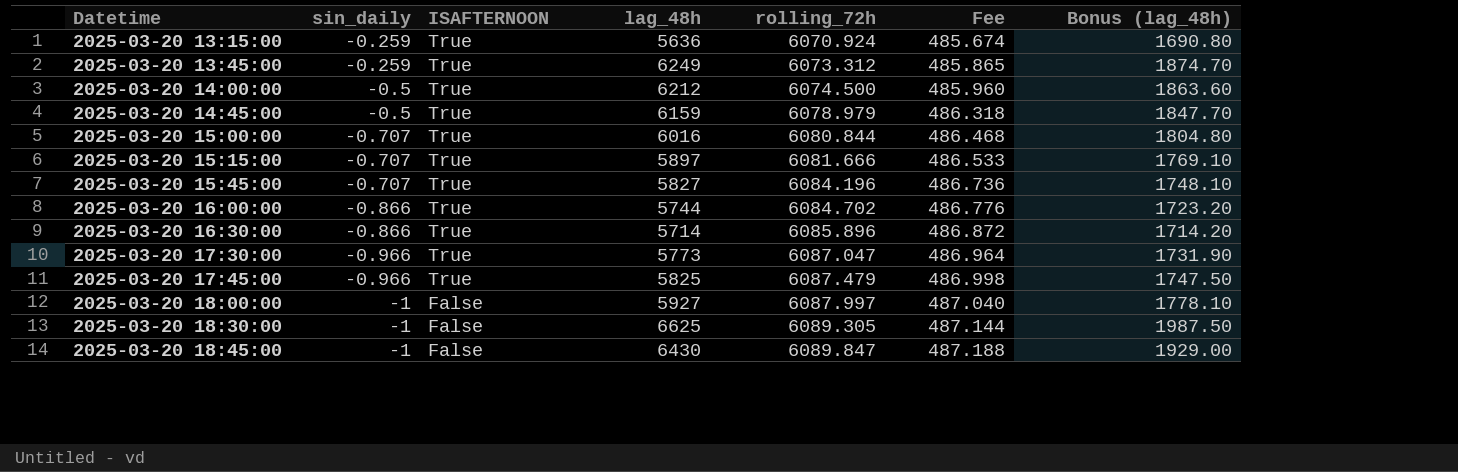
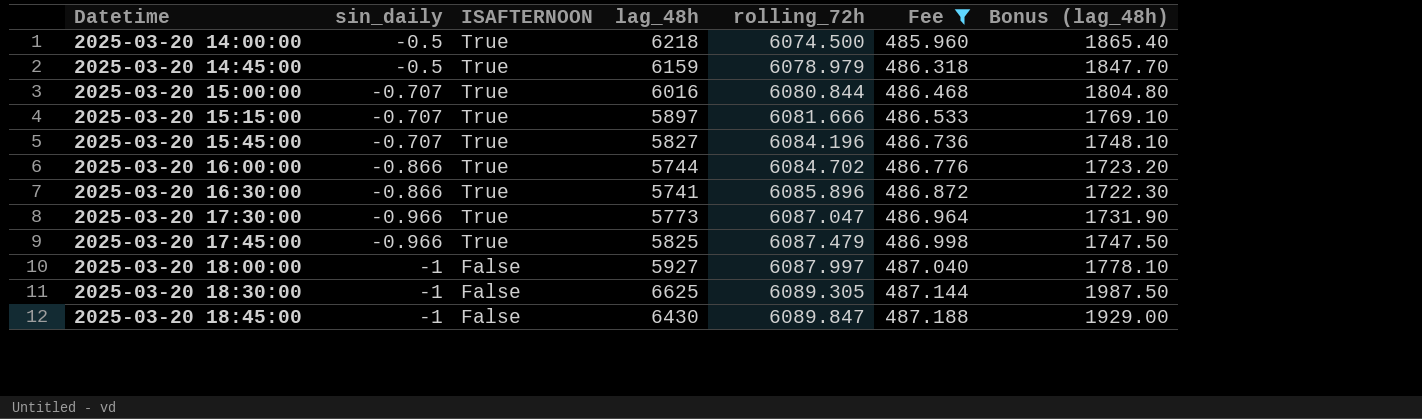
filter: none -> Fee >= 485.960
2025-03-20 14:00:00 | lag_48h: 6212 -> 6218
2025-03-20 14:00:00 | Bonus (lag_48h): 1863.60 -> 1865.40
2025-03-20 16:30:00 | lag_48h: 5714 -> 5741
2025-03-20 16:30:00 | Bonus (lag_48h): 1714.20 -> 1722.30

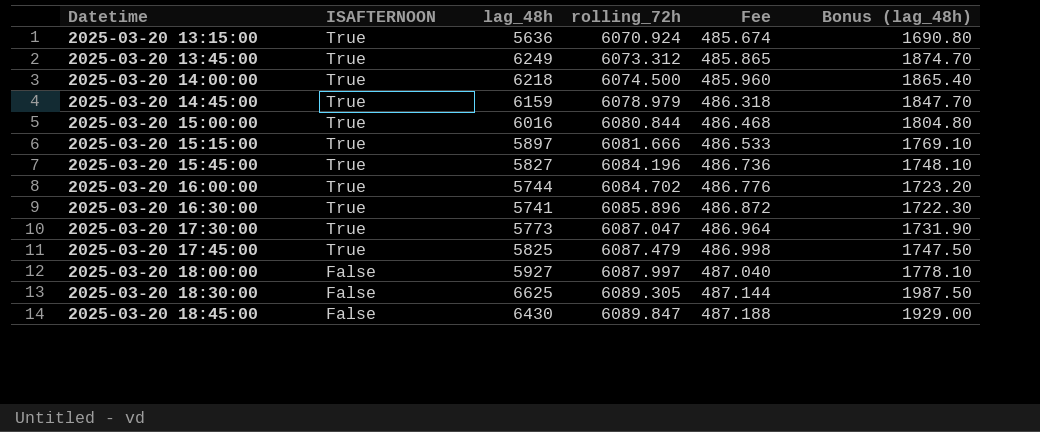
filter: Fee >= 485.960 -> none
column sin_daily | position: 2 -> none

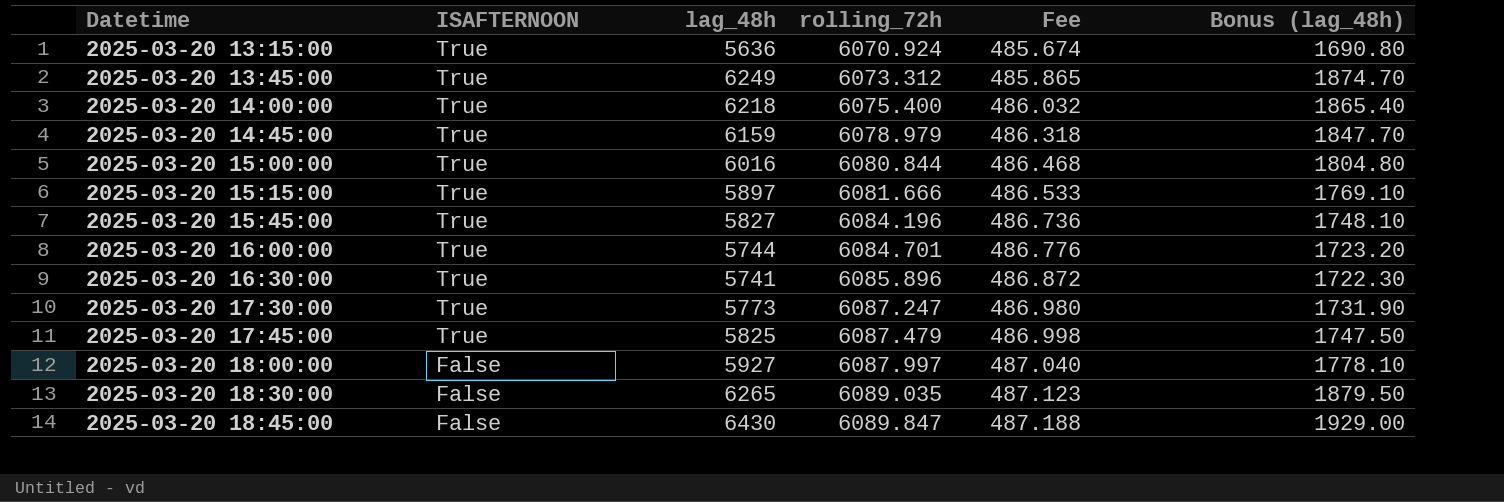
2025-03-20 14:00:00 | rolling_72h: 6074.500 -> 6075.400
2025-03-20 14:00:00 | Fee: 485.960 -> 486.032
2025-03-20 16:00:00 | rolling_72h: 6084.702 -> 6084.701
2025-03-20 17:30:00 | rolling_72h: 6087.047 -> 6087.247
2025-03-20 17:30:00 | Fee: 486.964 -> 486.980
2025-03-20 18:30:00 | lag_48h: 6625 -> 6265
2025-03-20 18:30:00 | rolling_72h: 6089.305 -> 6089.035
2025-03-20 18:30:00 | Fee: 487.144 -> 487.123
2025-03-20 18:30:00 | Bonus (lag_48h): 1987.50 -> 1879.50

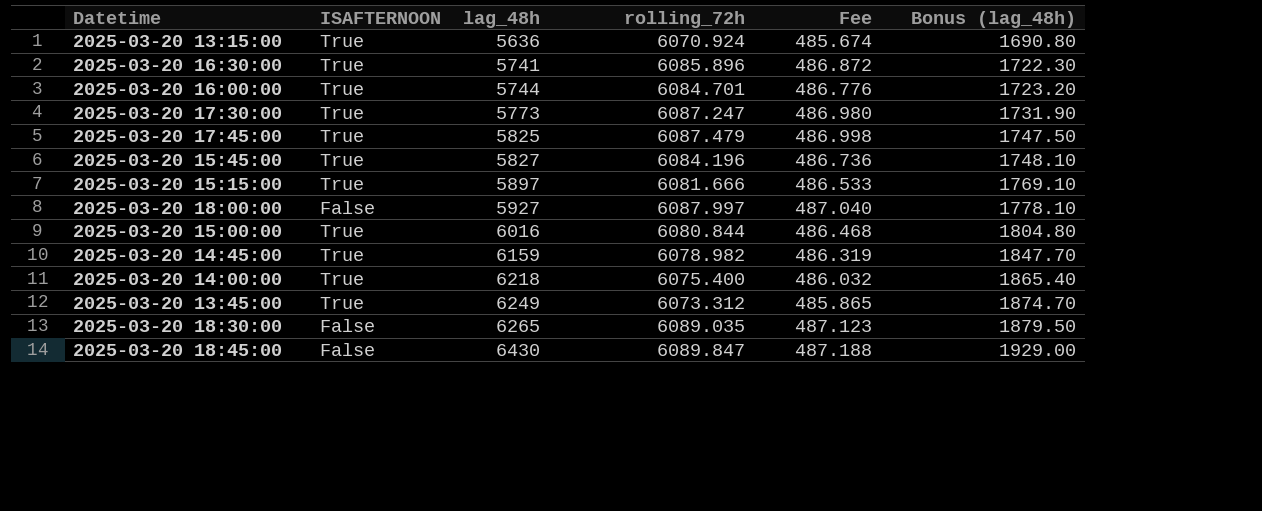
row order: Datetime ascending -> lag_48h ascending
2025-03-20 14:45:00 | rolling_72h: 6078.979 -> 6078.982
2025-03-20 14:45:00 | Fee: 486.318 -> 486.319

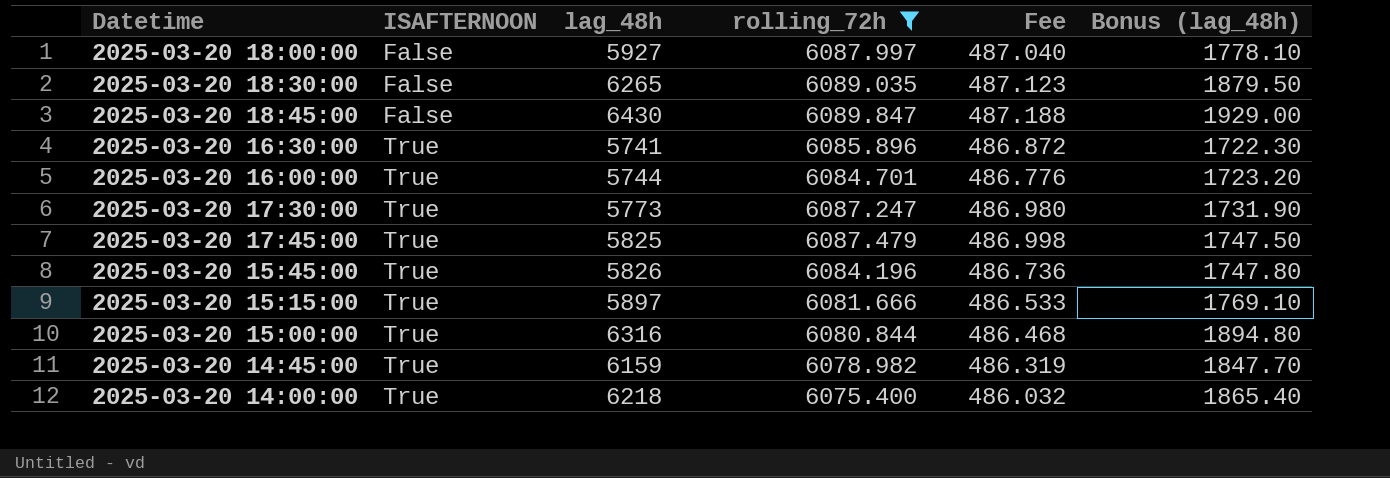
filter: none -> rolling_72h >= 6075.400
row order: lag_48h ascending -> ISAFTERNOON ascending
2025-03-20 15:45:00 | lag_48h: 5827 -> 5826
2025-03-20 15:45:00 | Bonus (lag_48h): 1748.10 -> 1747.80
2025-03-20 15:00:00 | lag_48h: 6016 -> 6316
2025-03-20 15:00:00 | Bonus (lag_48h): 1804.80 -> 1894.80

